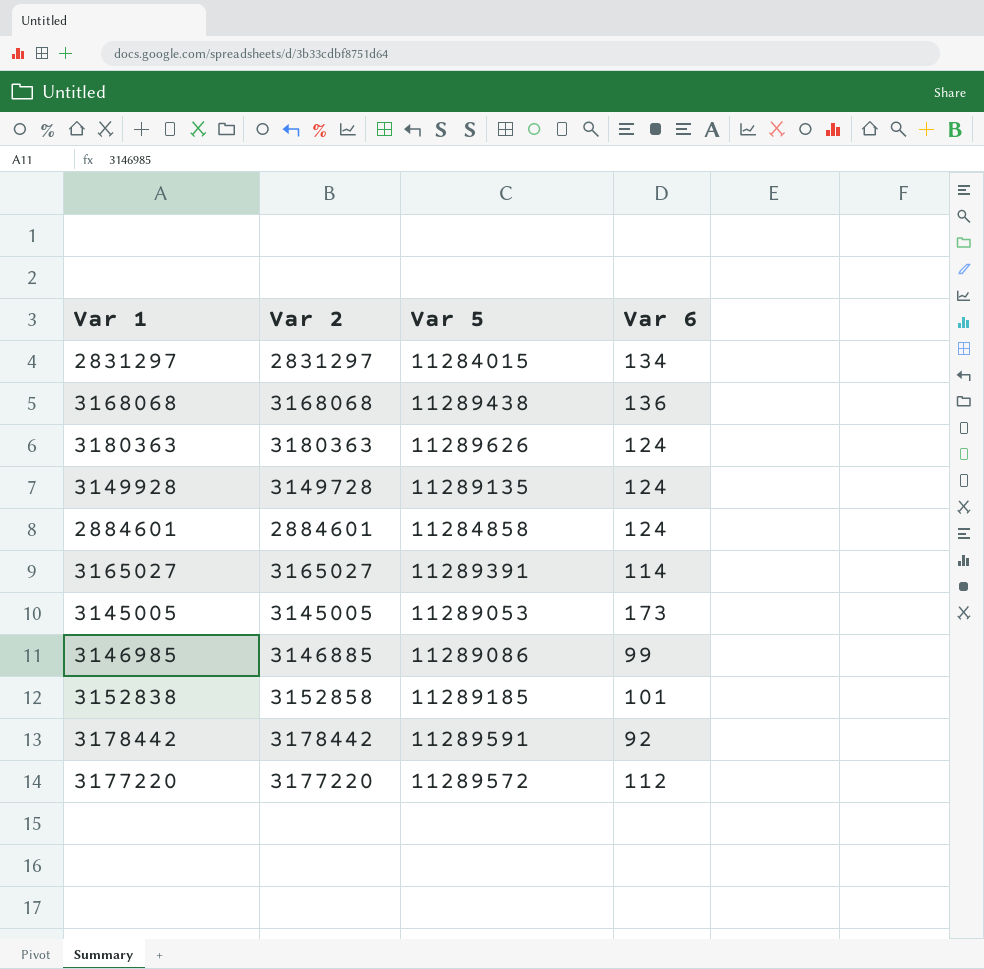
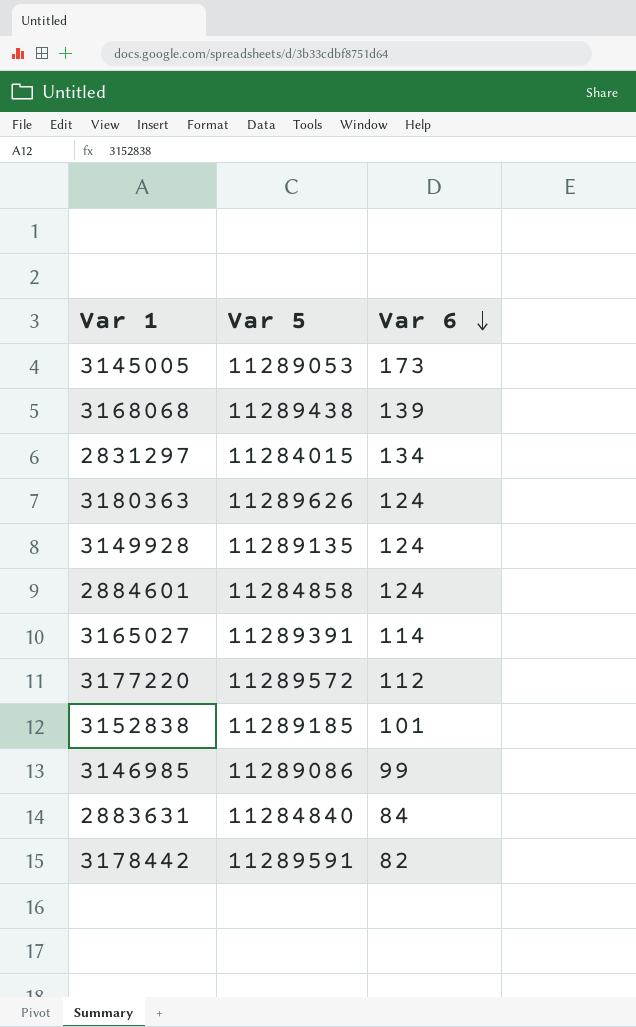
row order: none -> Var 6 descending
column Var 2 | position: 2 -> none
3168068 | Var 6: 136 -> 139
row 2883631: none -> 11284840 | 84
3178442 | Var 6: 92 -> 82

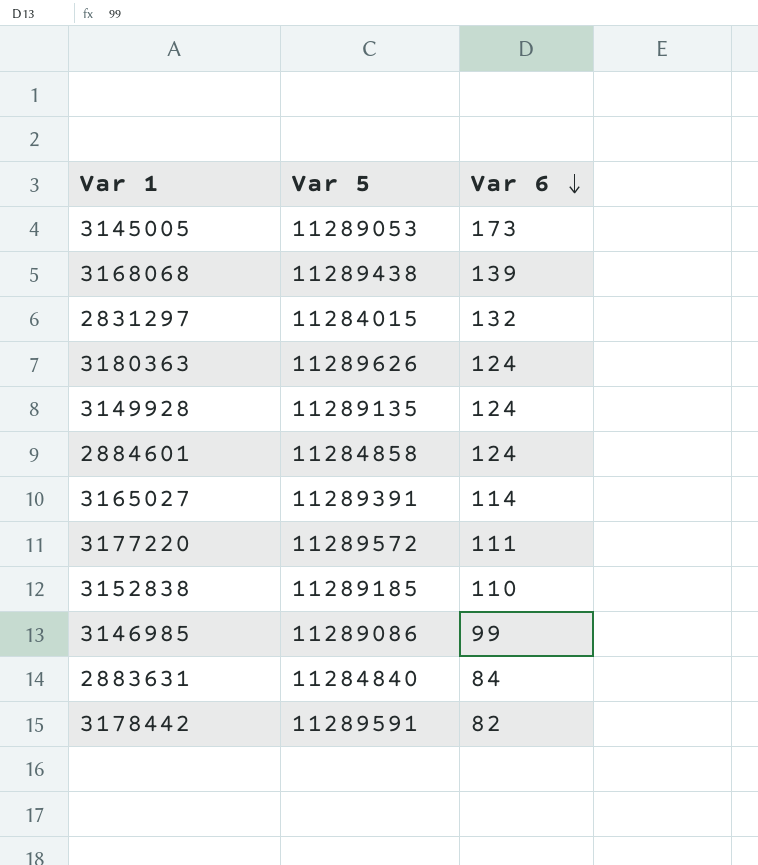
2831297 | Var 6: 134 -> 132
3177220 | Var 6: 112 -> 111
3152838 | Var 6: 101 -> 110

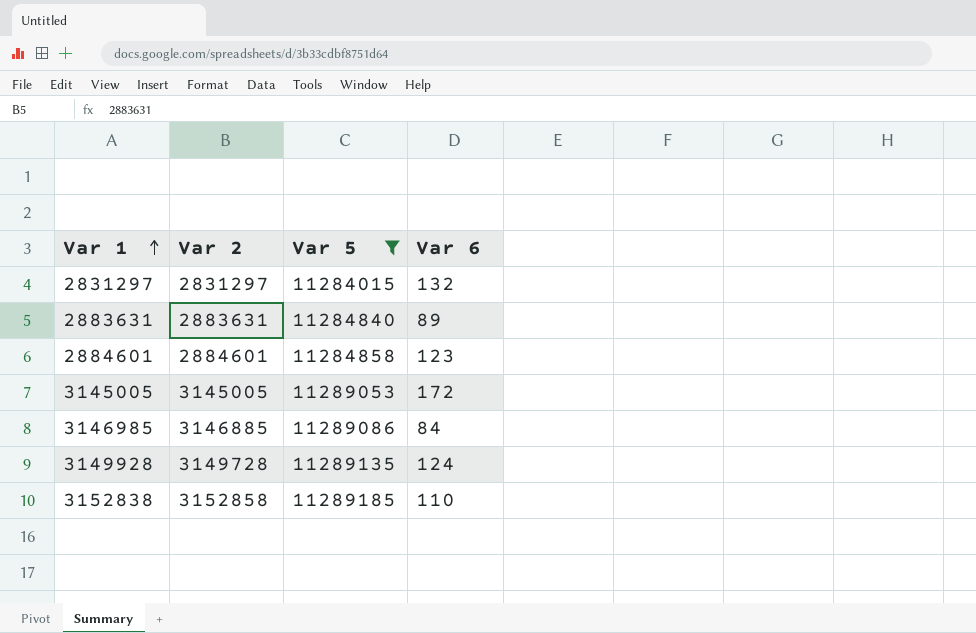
filter: none -> Var 5 <= 11289185
row order: Var 6 descending -> Var 1 ascending
column Var 2 | position: none -> 2
2883631 | Var 6: 84 -> 89
2884601 | Var 6: 124 -> 123
3145005 | Var 6: 173 -> 172
3146985 | Var 6: 99 -> 84

